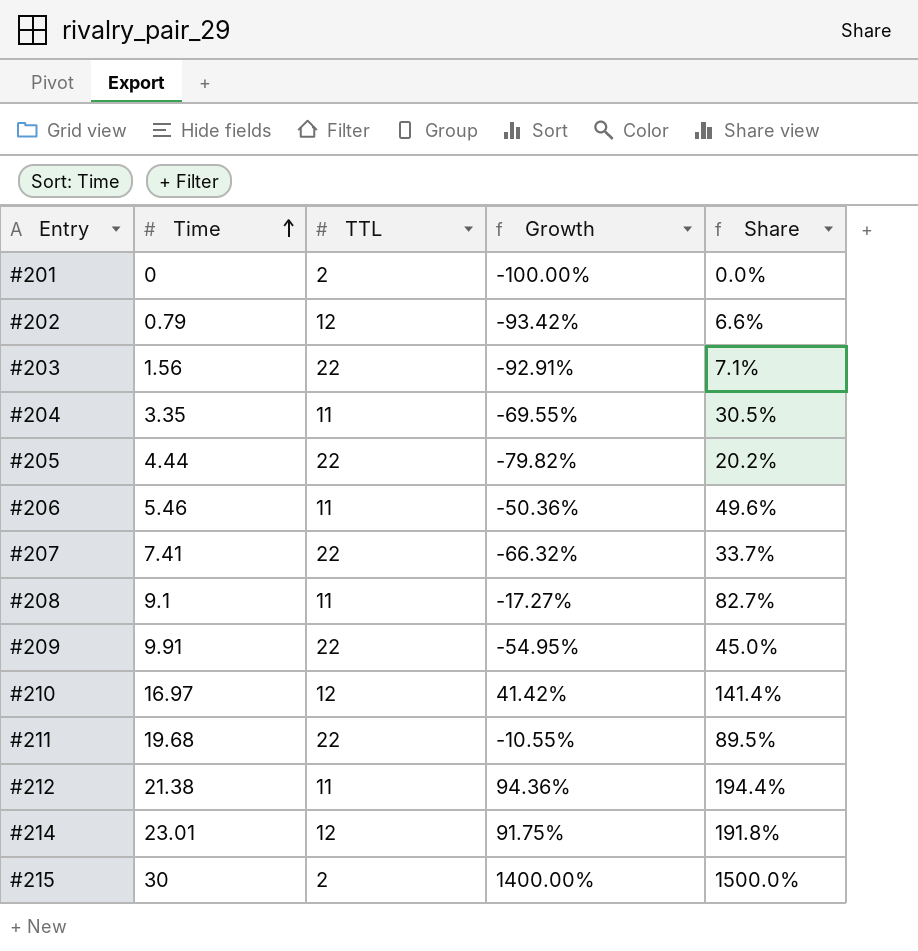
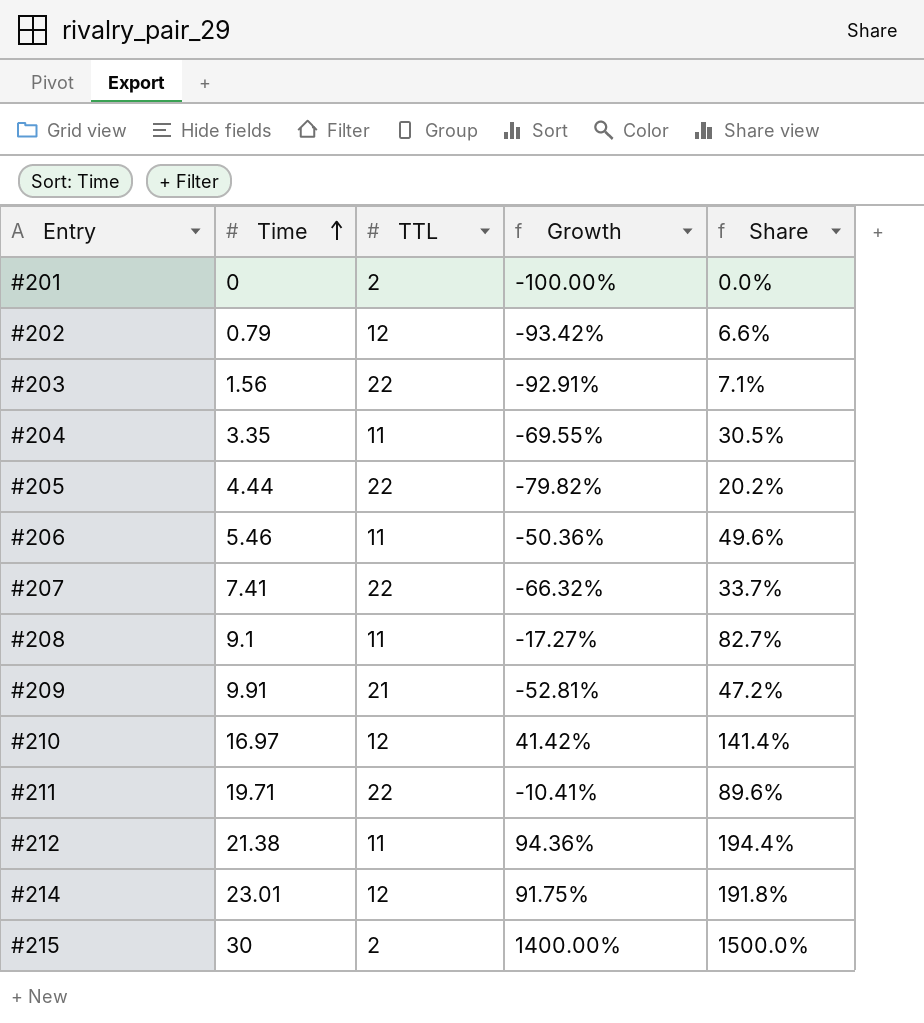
#209 | TTL: 22 -> 21
#209 | Growth: -54.95% -> -52.81%
#209 | Share: 45.0% -> 47.2%
#211 | Time: 19.68 -> 19.71
#211 | Growth: -10.55% -> -10.41%
#211 | Share: 89.5% -> 89.6%

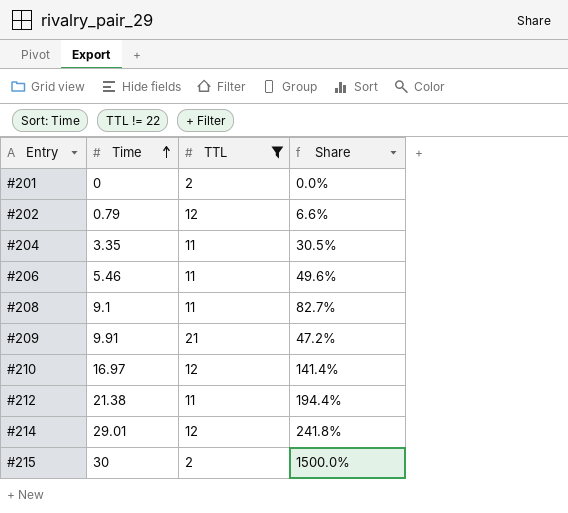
filter: none -> TTL != 22
column Growth | formula: ([Time] - [TTL]) / [TTL] -> none
#214 | Time: 23.01 -> 29.01
#214 | Share: 191.8% -> 241.8%

